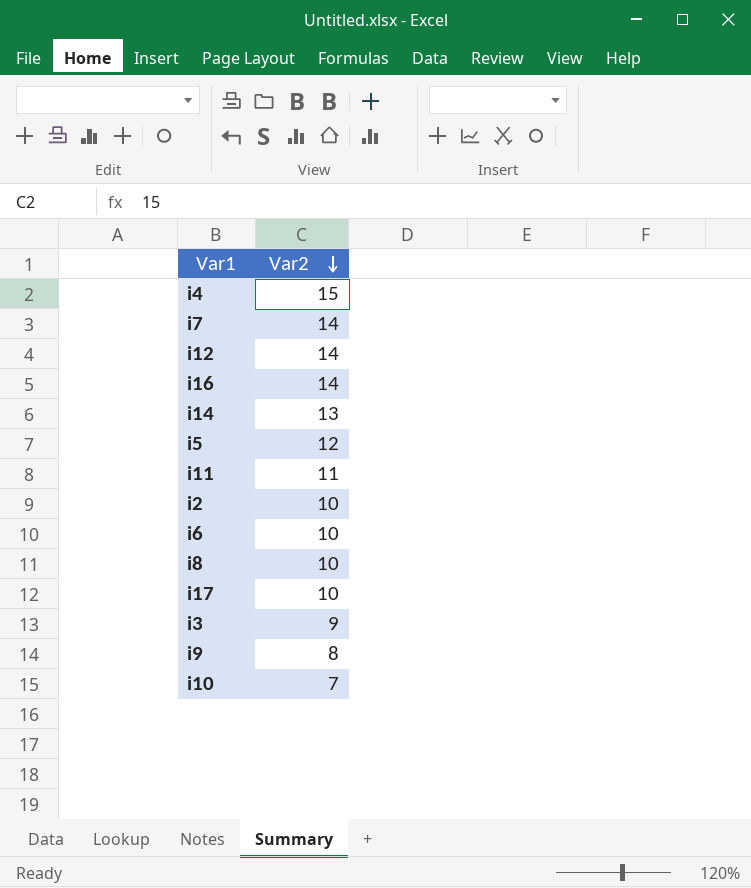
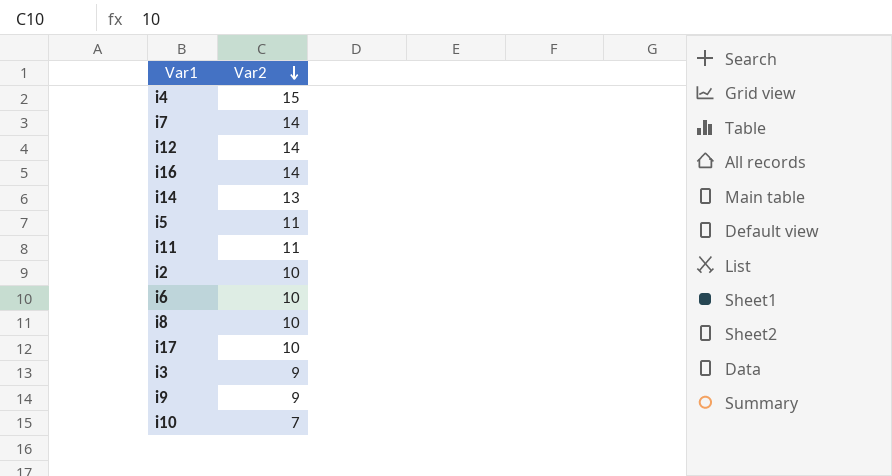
i5 | Var2: 12 -> 11
i9 | Var2: 8 -> 9

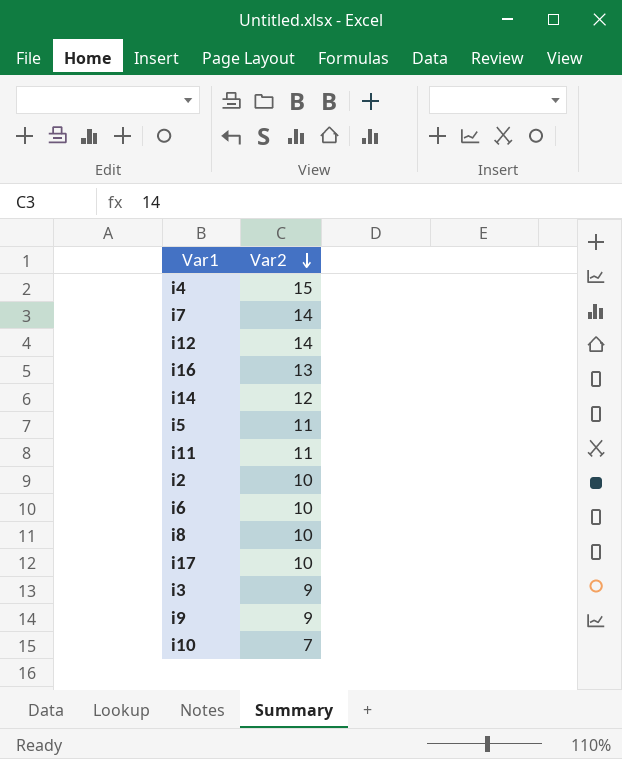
i16 | Var2: 14 -> 13
i14 | Var2: 13 -> 12

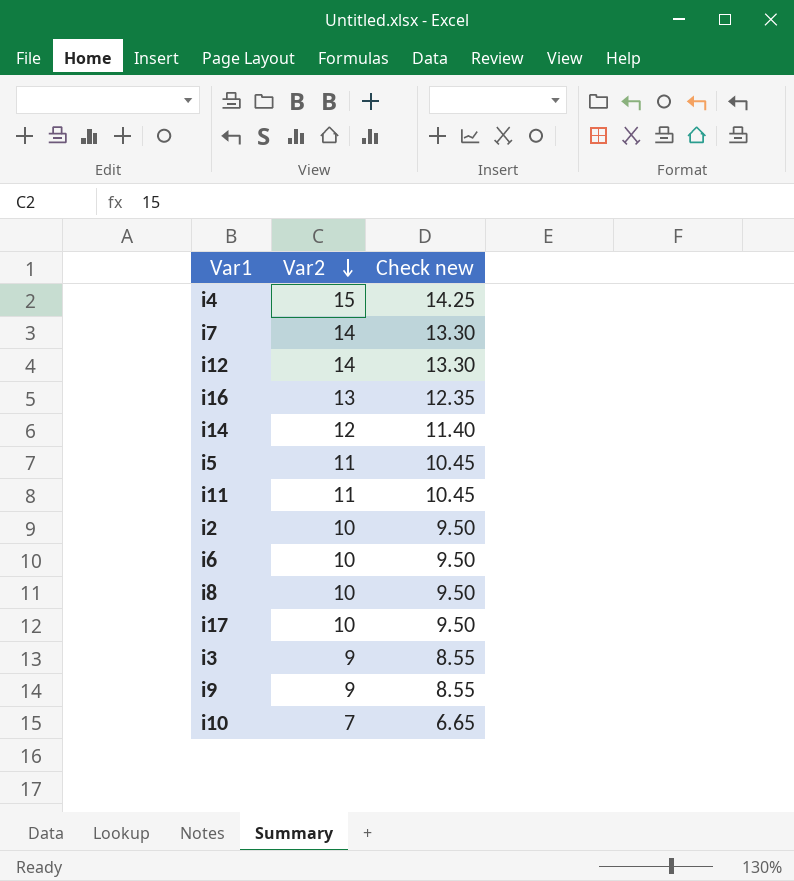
column Check new | formula: none -> [Var2] * 0.95

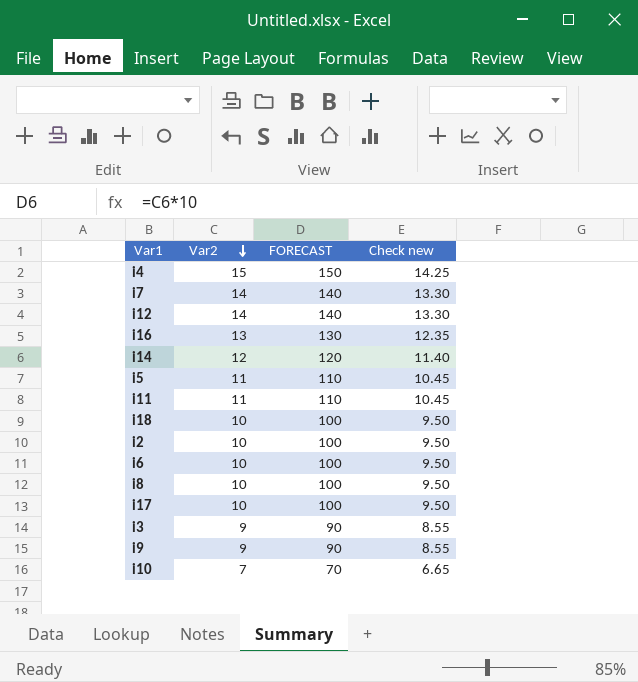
column FORECAST | formula: none -> [Var2] * 10
row i18: none -> 10 | 100 | 9.50

